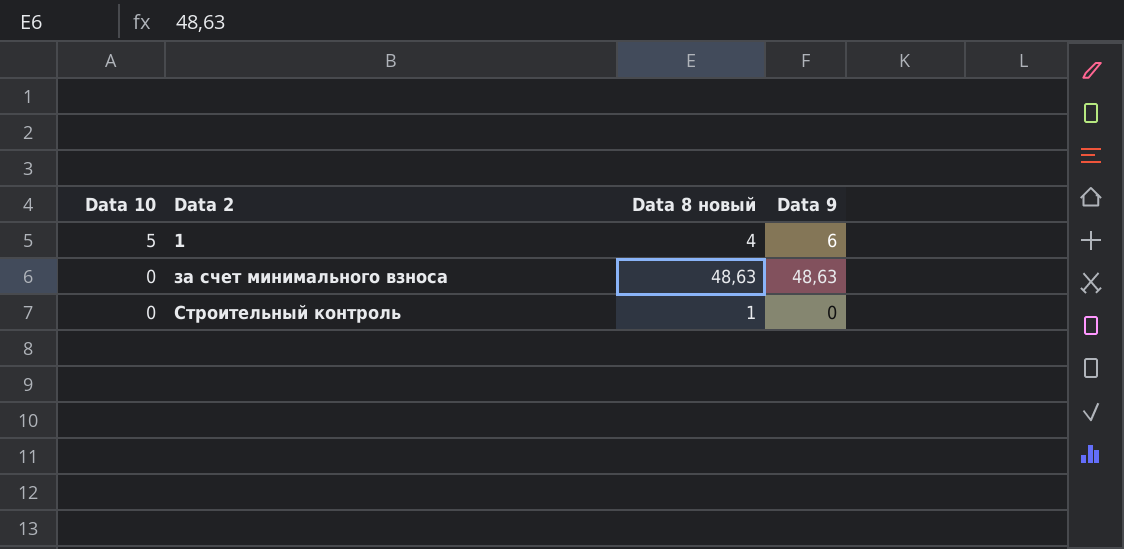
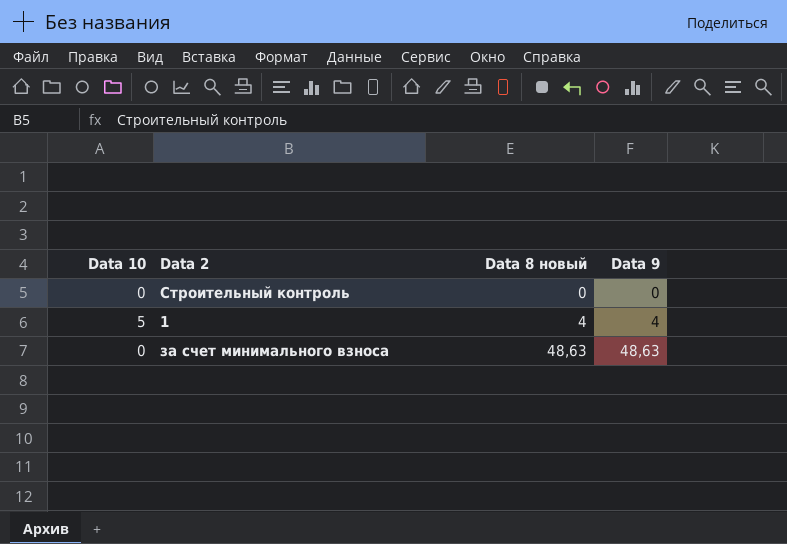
row order: Data 10 descending -> Data 8 новый ascending
Строительный контроль | Data 8 новый: 1 -> 0
1 | Data 9: 6 -> 4

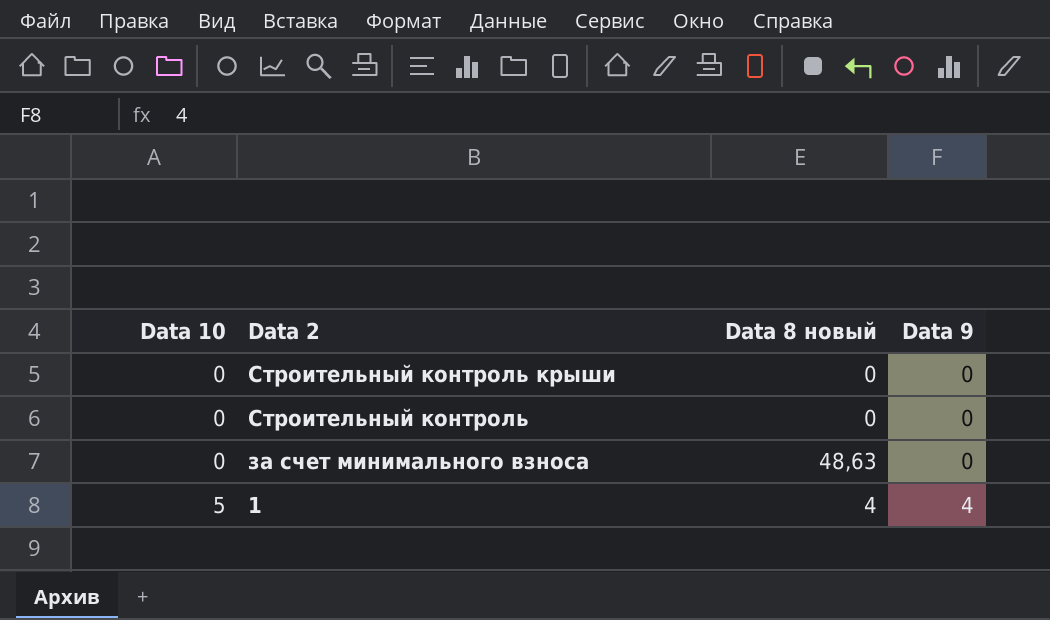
row order: Data 8 новый ascending -> Data 10 ascending
row Строительный контроль крыши: none -> 0 | 0 | 0
за счет минимального взноса | Data 9: 48,63 -> 0

